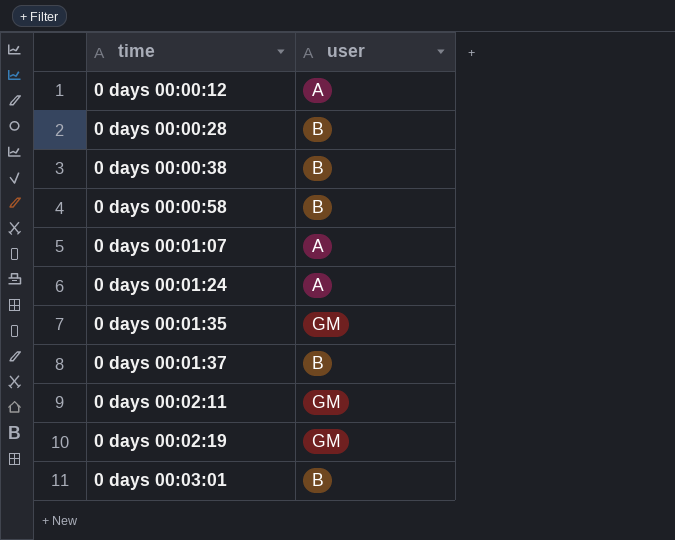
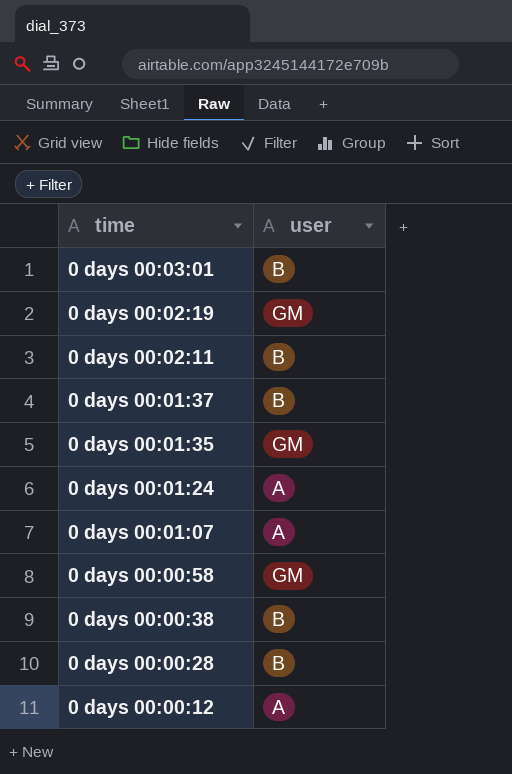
row order: time ascending -> time descending
0 days 00:02:11 | user: GM -> B
0 days 00:00:58 | user: B -> GM

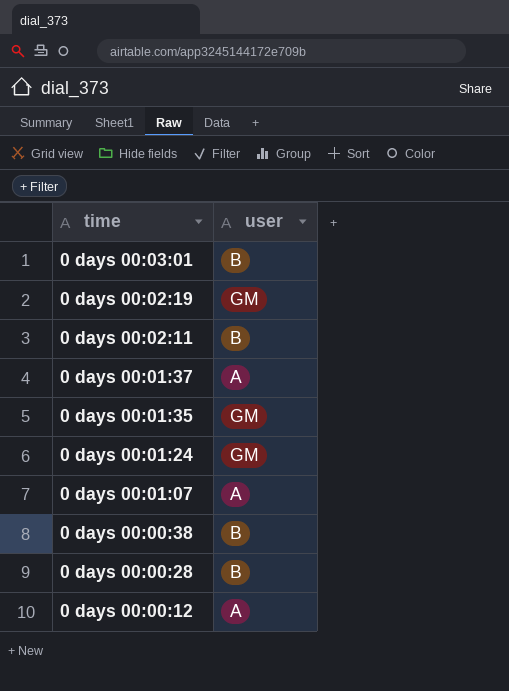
row 0 days 00:00:58: GM -> none
0 days 00:01:37 | user: B -> A
0 days 00:01:24 | user: A -> GM

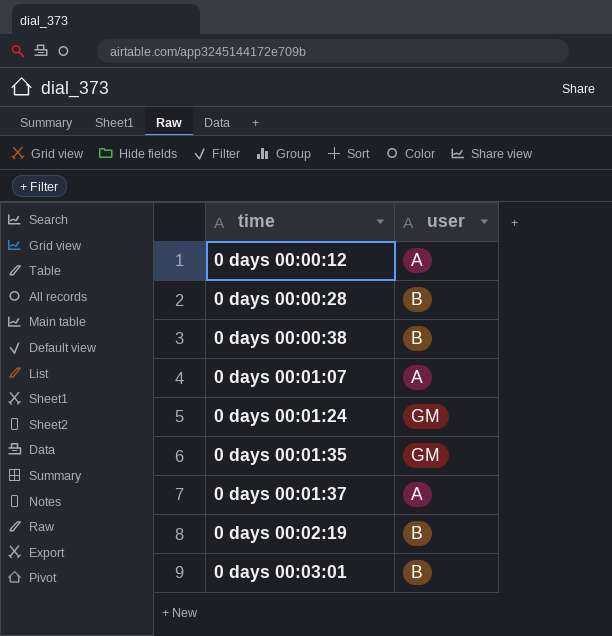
row order: time descending -> time ascending
row 0 days 00:02:11: B -> none
0 days 00:02:19 | user: GM -> B

